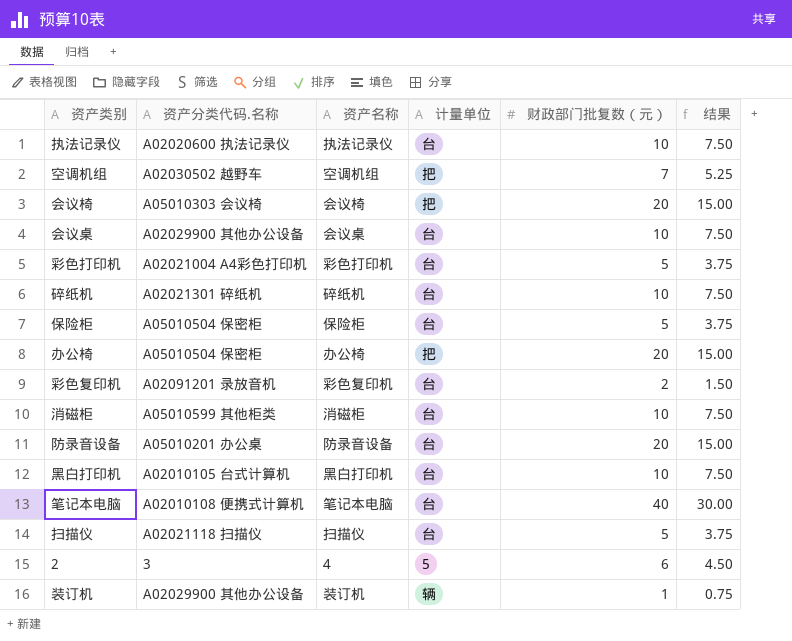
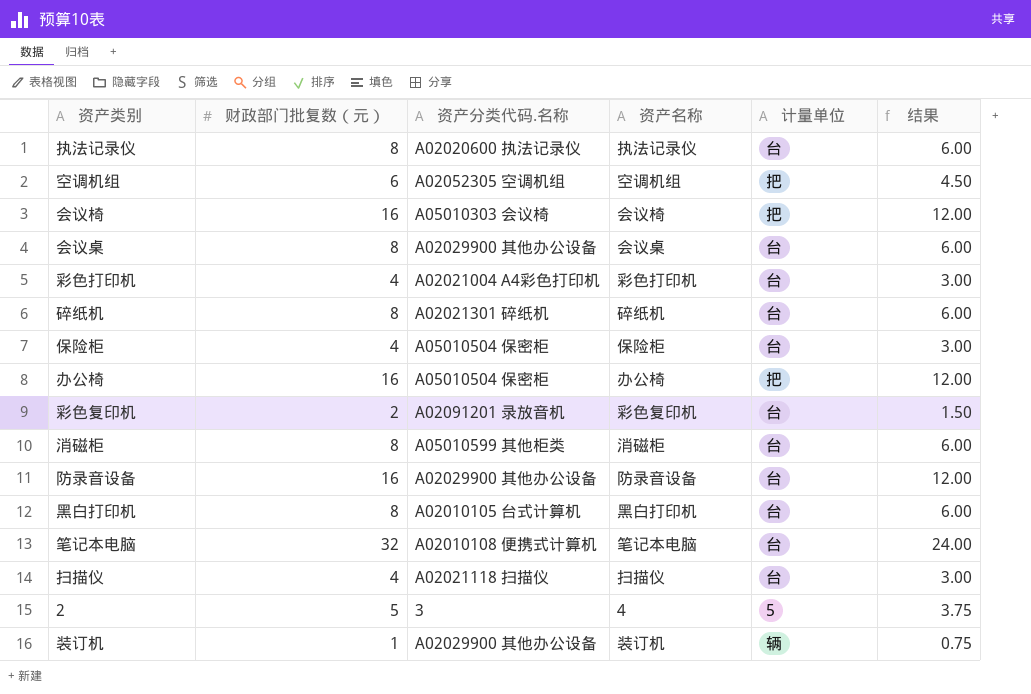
column 财政部门批复数（元） | position: 5 -> 2
执法记录仪 | 财政部门批复数（元）: 10 -> 8
执法记录仪 | 结果: 7.50 -> 6.00
空调机组 | 财政部门批复数（元）: 7 -> 6
空调机组 | 资产分类代码.名称: A02030502 越野车 -> A02052305 空调机组
空调机组 | 结果: 5.25 -> 4.50
会议椅 | 财政部门批复数（元）: 20 -> 16
会议椅 | 结果: 15.00 -> 12.00
会议桌 | 财政部门批复数（元）: 10 -> 8
会议桌 | 结果: 7.50 -> 6.00
彩色打印机 | 财政部门批复数（元）: 5 -> 4
彩色打印机 | 结果: 3.75 -> 3.00
碎纸机 | 财政部门批复数（元）: 10 -> 8
碎纸机 | 结果: 7.50 -> 6.00
保险柜 | 财政部门批复数（元）: 5 -> 4
保险柜 | 结果: 3.75 -> 3.00
办公椅 | 财政部门批复数（元）: 20 -> 16
办公椅 | 结果: 15.00 -> 12.00
消磁柜 | 财政部门批复数（元）: 10 -> 8
消磁柜 | 结果: 7.50 -> 6.00
防录音设备 | 财政部门批复数（元）: 20 -> 16
防录音设备 | 资产分类代码.名称: A05010201 办公桌 -> A02029900 其他办公设备
防录音设备 | 结果: 15.00 -> 12.00
黑白打印机 | 财政部门批复数（元）: 10 -> 8
黑白打印机 | 结果: 7.50 -> 6.00
笔记本电脑 | 财政部门批复数（元）: 40 -> 32
笔记本电脑 | 结果: 30.00 -> 24.00
扫描仪 | 财政部门批复数（元）: 5 -> 4
扫描仪 | 结果: 3.75 -> 3.00
2 | 财政部门批复数（元）: 6 -> 5
2 | 结果: 4.50 -> 3.75

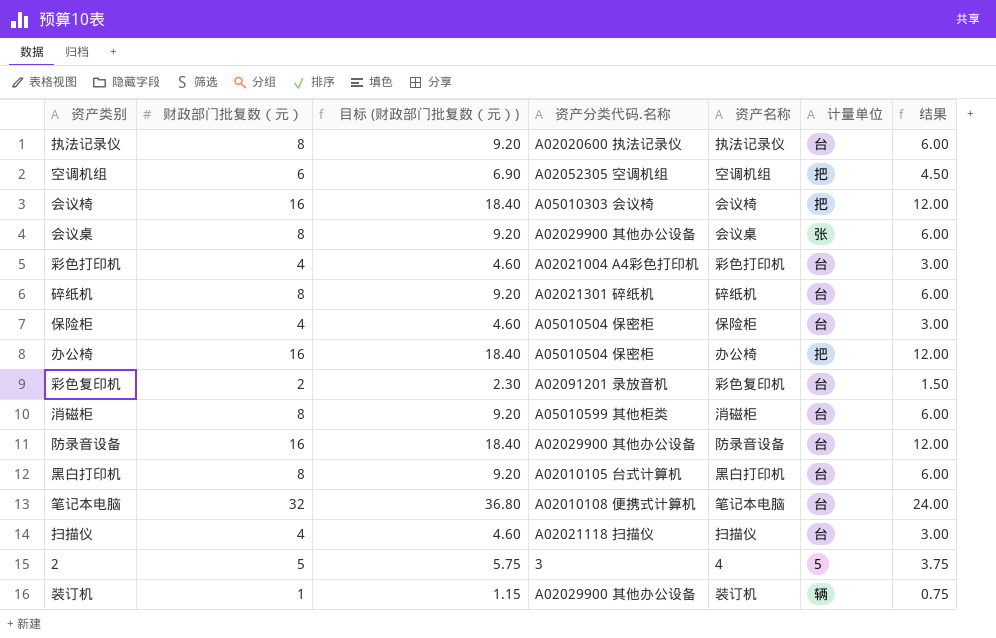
column 目标 (财政部门批复数（元）) | formula: none -> [财政部门批复数（元）] * 1.15
会议桌 | 计量单位: 台 -> 张

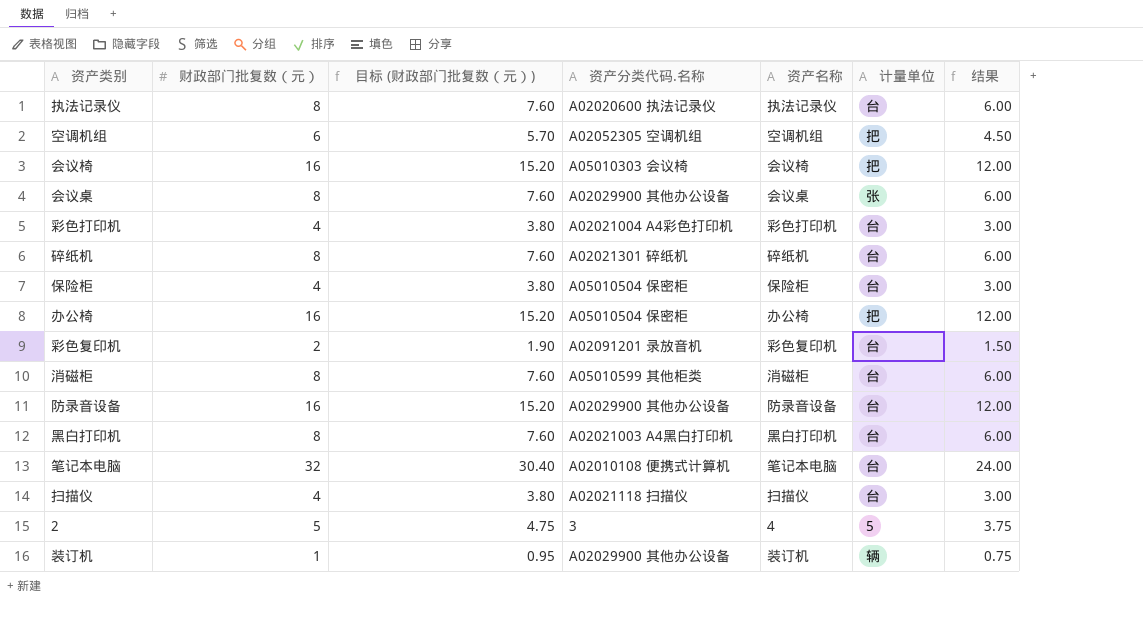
column 目标 (财政部门批复数（元）) | formula: [财政部门批复数（元）] * 1.15 -> [财政部门批复数（元）] * 0.95
黑白打印机 | 资产分类代码.名称: A02010105 台式计算机 -> A02021003 A4黑白打印机

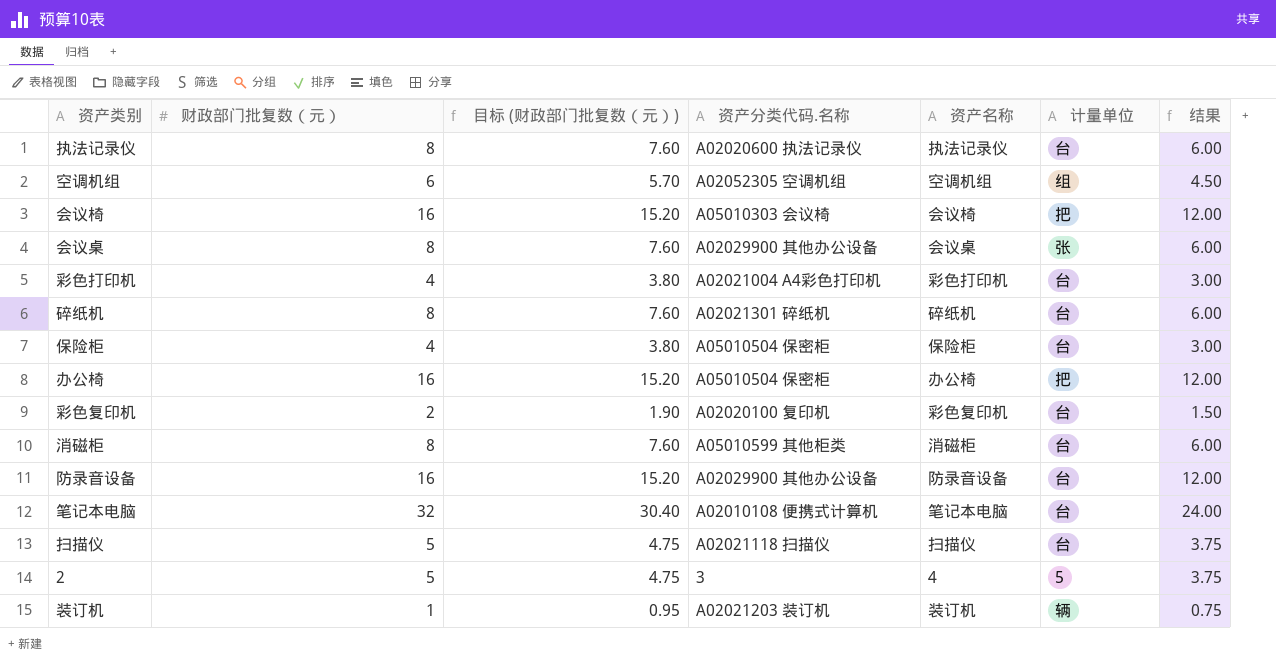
row 黑白打印机: 8 | 7.60 | A02021003 A4黑白打印机 | 黑白打印机 | 台 | 6.00 -> none
空调机组 | 计量单位: 把 -> 组
彩色复印机 | 资产分类代码.名称: A02091201 录放音机 -> A02020100 复印机
扫描仪 | 财政部门批复数（元）: 4 -> 5
扫描仪 | 目标 (财政部门批复数（元）): 3.80 -> 4.75
扫描仪 | 结果: 3.00 -> 3.75
装订机 | 资产分类代码.名称: A02029900 其他办公设备 -> A02021203 装订机

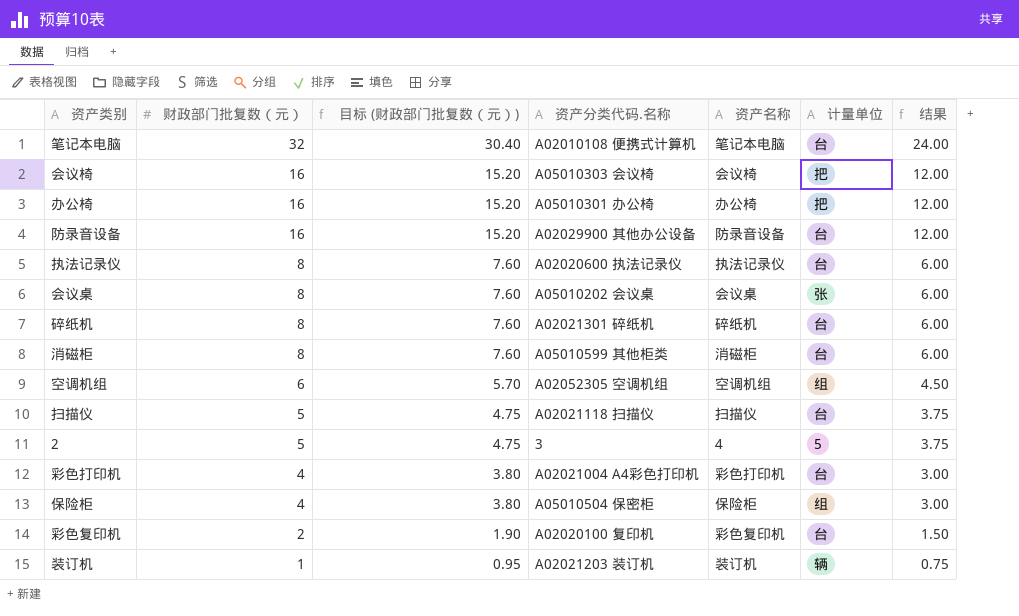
row order: none -> 财政部门批复数（元） descending
办公椅 | 资产分类代码.名称: A05010504 保密柜 -> A05010301 办公椅
会议桌 | 资产分类代码.名称: A02029900 其他办公设备 -> A05010202 会议桌
保险柜 | 计量单位: 台 -> 组

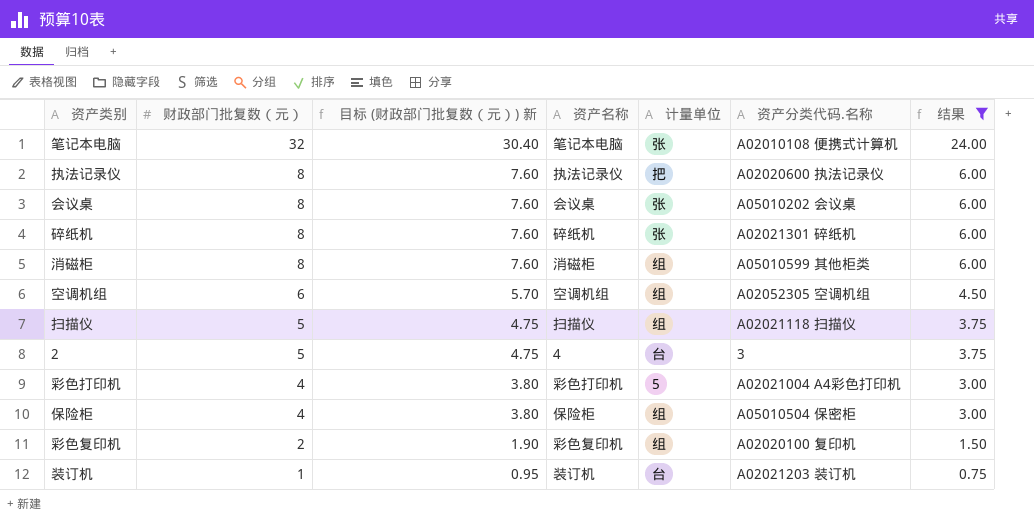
filter: none -> 结果 != 12.00
column name: 目标 (财政部门批复数（元）) -> 目标 (财政部门批复数（元）) 新
column 资产分类代码.名称 | position: 4 -> 6
笔记本电脑 | 计量单位: 台 -> 张
执法记录仪 | 计量单位: 台 -> 把
碎纸机 | 计量单位: 台 -> 张
消磁柜 | 计量单位: 台 -> 组
扫描仪 | 计量单位: 台 -> 组
2 | 计量单位: 5 -> 台
彩色打印机 | 计量单位: 台 -> 5
彩色复印机 | 计量单位: 台 -> 组
装订机 | 计量单位: 辆 -> 台

